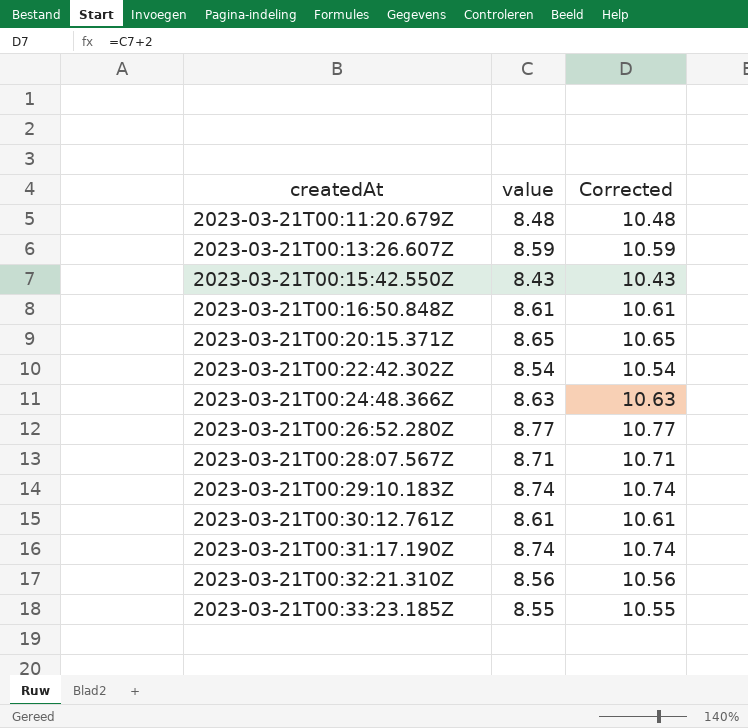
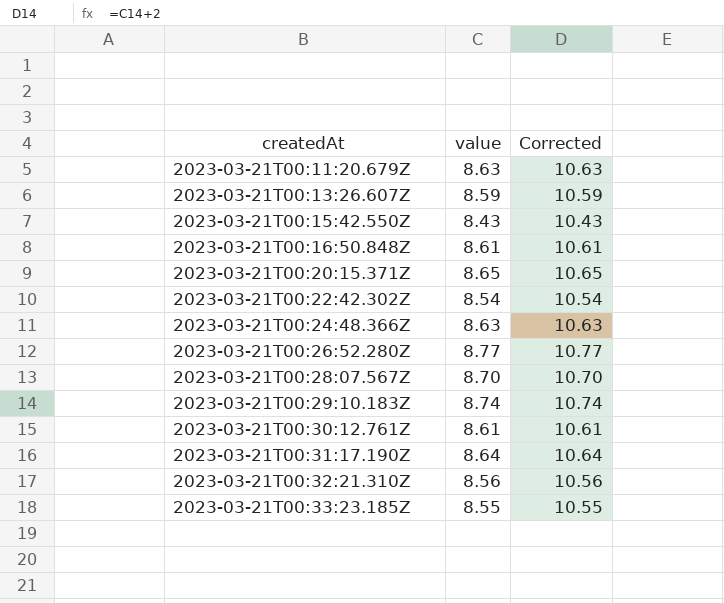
2023-03-21T00:11:20.679Z | value: 8.48 -> 8.63
2023-03-21T00:11:20.679Z | Corrected: 10.48 -> 10.63
2023-03-21T00:28:07.567Z | value: 8.71 -> 8.70
2023-03-21T00:28:07.567Z | Corrected: 10.71 -> 10.70
2023-03-21T00:31:17.190Z | value: 8.74 -> 8.64
2023-03-21T00:31:17.190Z | Corrected: 10.74 -> 10.64

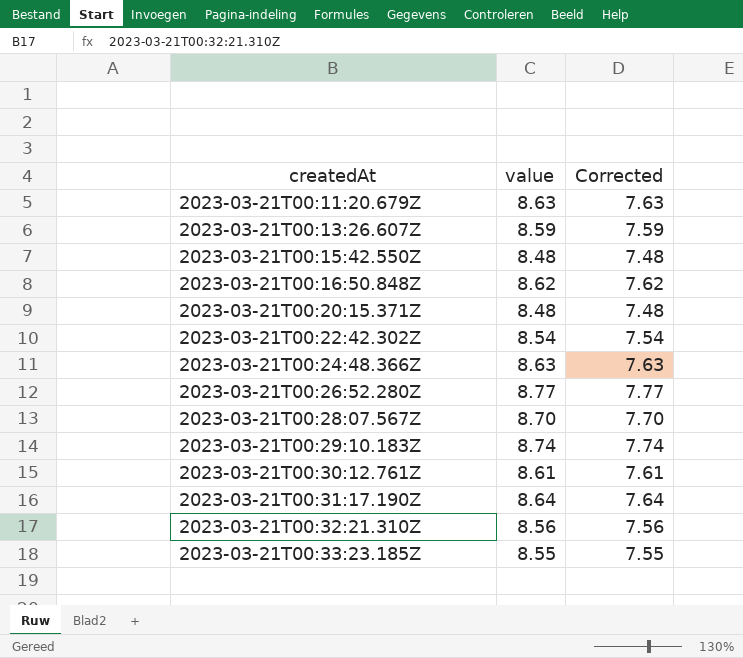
column Corrected | formula: [value] + 2 -> [value] - 1
2023-03-21T00:15:42.550Z | value: 8.43 -> 8.48
2023-03-21T00:16:50.848Z | value: 8.61 -> 8.62
2023-03-21T00:20:15.371Z | value: 8.65 -> 8.48

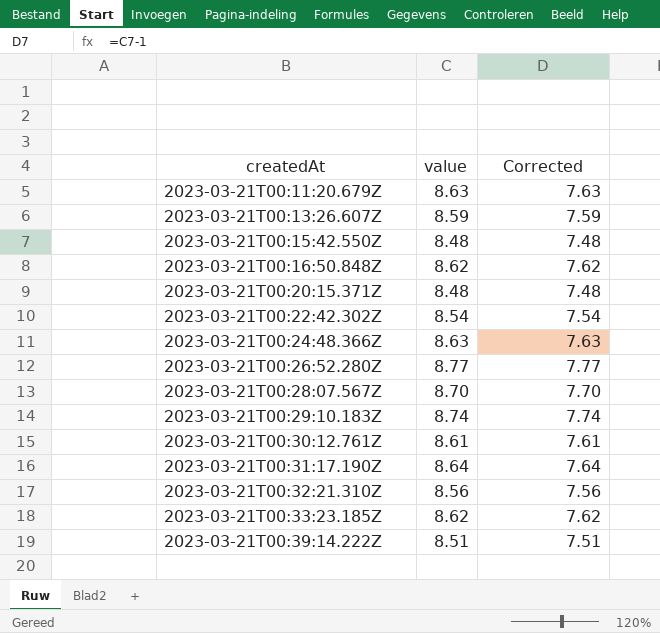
2023-03-21T00:33:23.185Z | value: 8.55 -> 8.62
2023-03-21T00:33:23.185Z | Corrected: 7.55 -> 7.62
row 2023-03-21T00:39:14.222Z: none -> 8.51 | 7.51

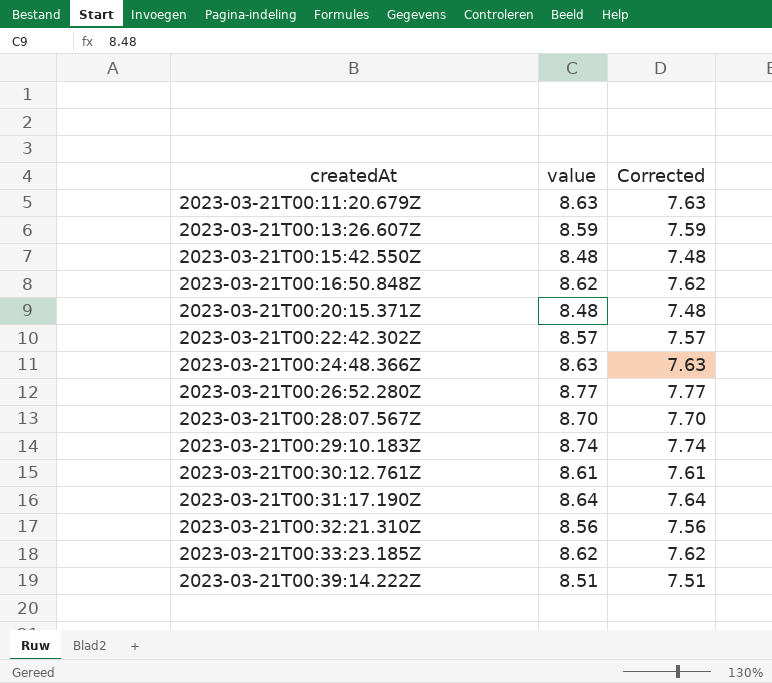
2023-03-21T00:22:42.302Z | value: 8.54 -> 8.57
2023-03-21T00:22:42.302Z | Corrected: 7.54 -> 7.57

